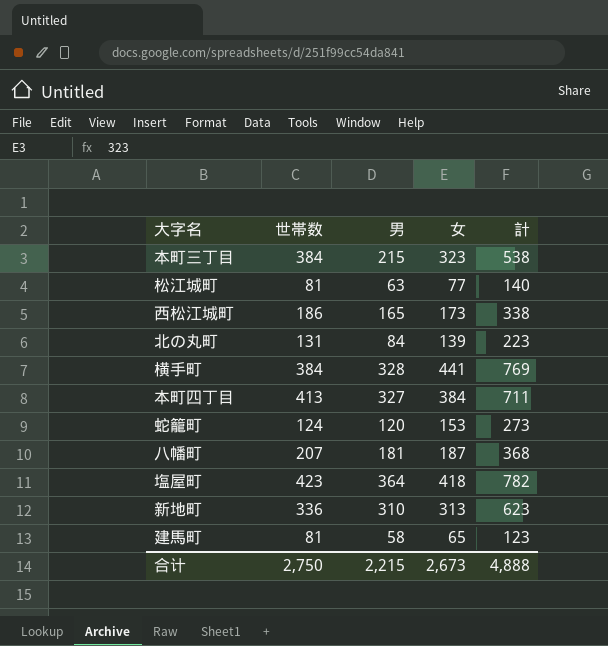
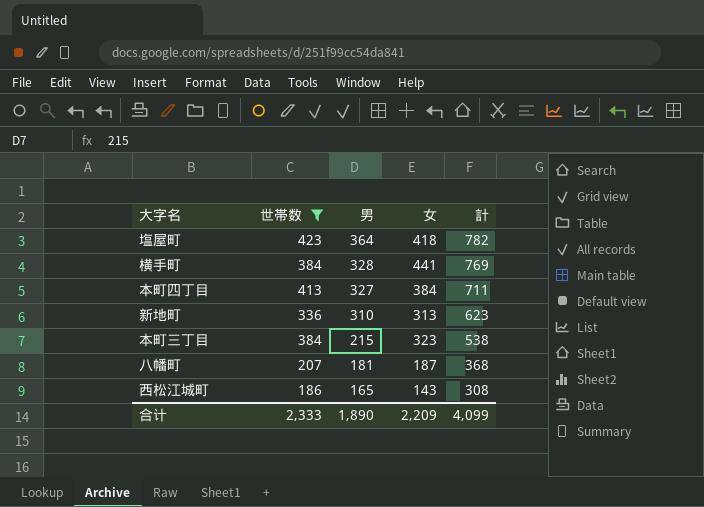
filter: none -> 世帯数 >= 186
row order: none -> 男 descending
西松江城町 | 女: 173 -> 143
西松江城町 | 計: 338 -> 308
合计 | 世帯数: 2,750 -> 2,333
合计 | 男: 2,215 -> 1,890
合计 | 女: 2,673 -> 2,209
合计 | 計: 4,888 -> 4,099

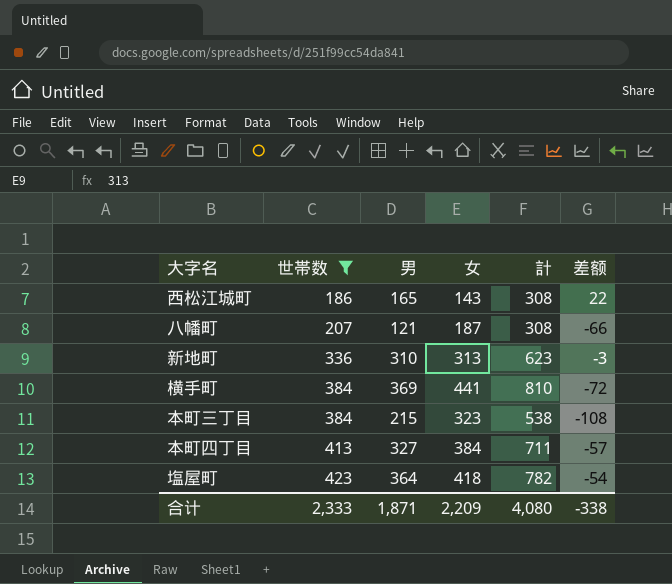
row order: 男 descending -> 世帯数 ascending
column 差额 | formula: none -> [男] - [女]
八幡町 | 男: 181 -> 121
八幡町 | 計: 368 -> 308
横手町 | 男: 328 -> 369
横手町 | 計: 769 -> 810
合计 | 男: 1,890 -> 1,871
合计 | 計: 4,099 -> 4,080

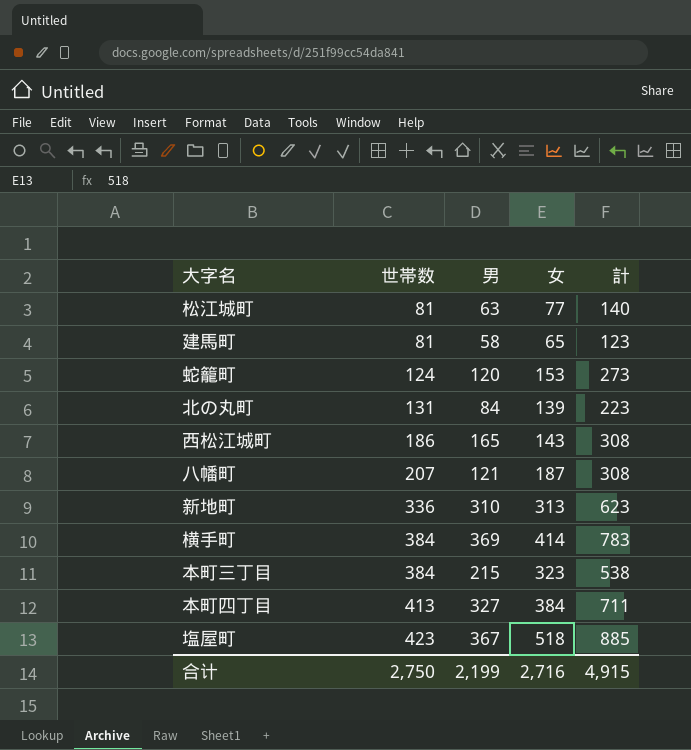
filter: 世帯数 >= 186 -> none
column 差额 | formula: [男] - [女] -> none
横手町 | 女: 441 -> 414
横手町 | 計: 810 -> 783
塩屋町 | 男: 364 -> 367
塩屋町 | 女: 418 -> 518
塩屋町 | 計: 782 -> 885
合计 | 世帯数: 2,333 -> 2,750
合计 | 男: 1,871 -> 2,199
合计 | 女: 2,209 -> 2,716
合计 | 計: 4,080 -> 4,915

